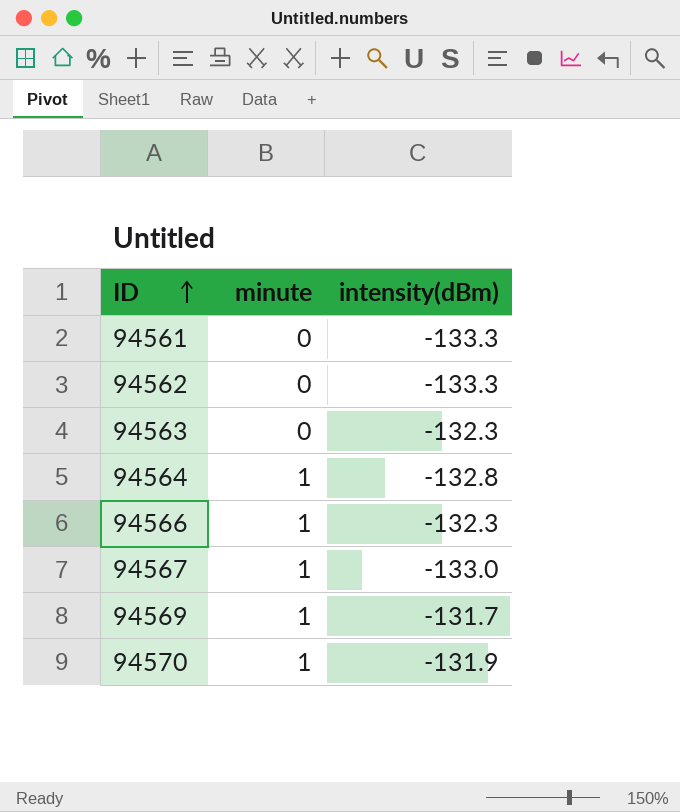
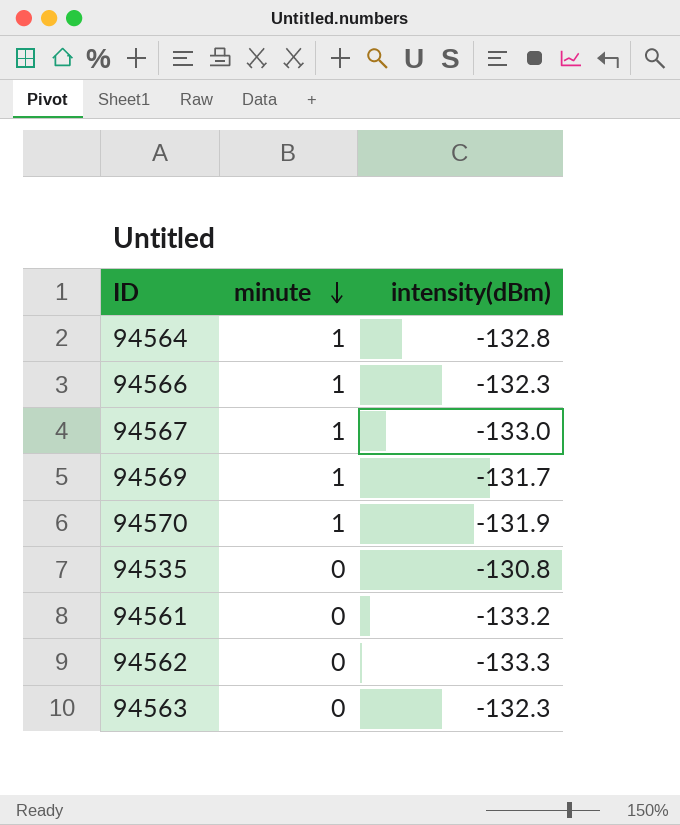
row order: ID ascending -> minute descending
row 94535: none -> 0 | -130.8
94561 | intensity(dBm): -133.3 -> -133.2

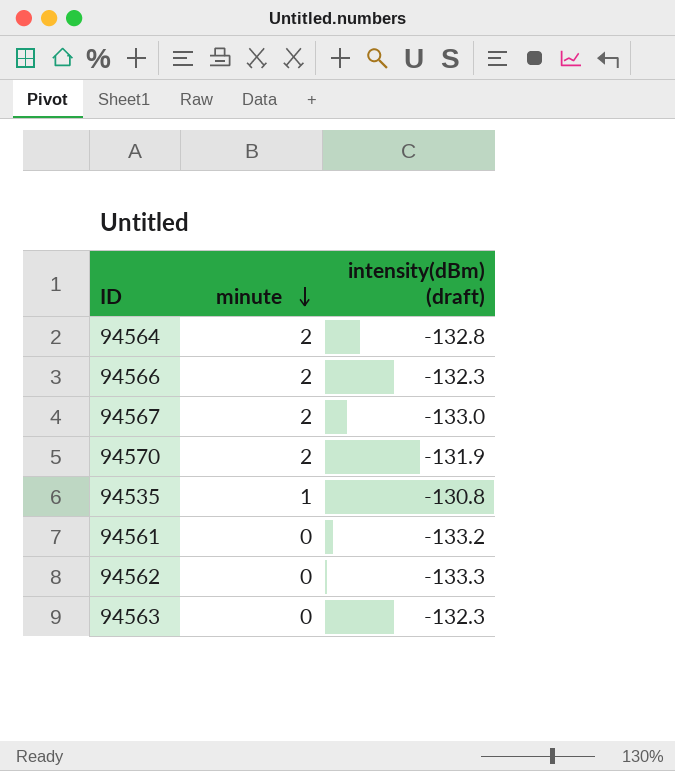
column name: intensity(dBm) -> intensity(dBm) (draft)
row 94569: 1 | -131.7 -> none
94564 | minute: 1 -> 2
94566 | minute: 1 -> 2
94567 | minute: 1 -> 2
94570 | minute: 1 -> 2
94535 | minute: 0 -> 1

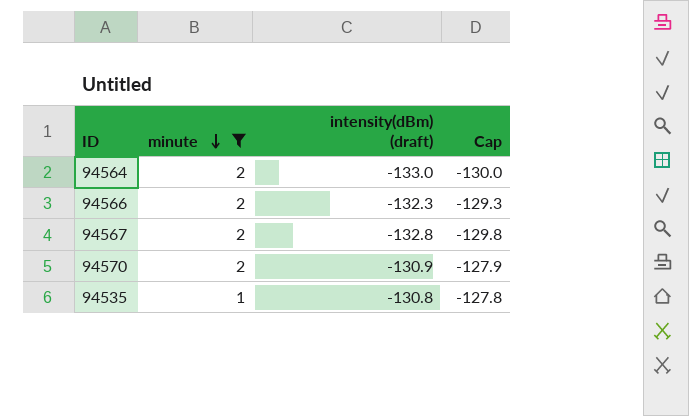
filter: none -> minute != 0
column Cap | formula: none -> [intensity(dBm) (draft)] + 3
94564 | intensity(dBm) (draft): -132.8 -> -133.0
94567 | intensity(dBm) (draft): -133.0 -> -132.8
94570 | intensity(dBm) (draft): -131.9 -> -130.9

